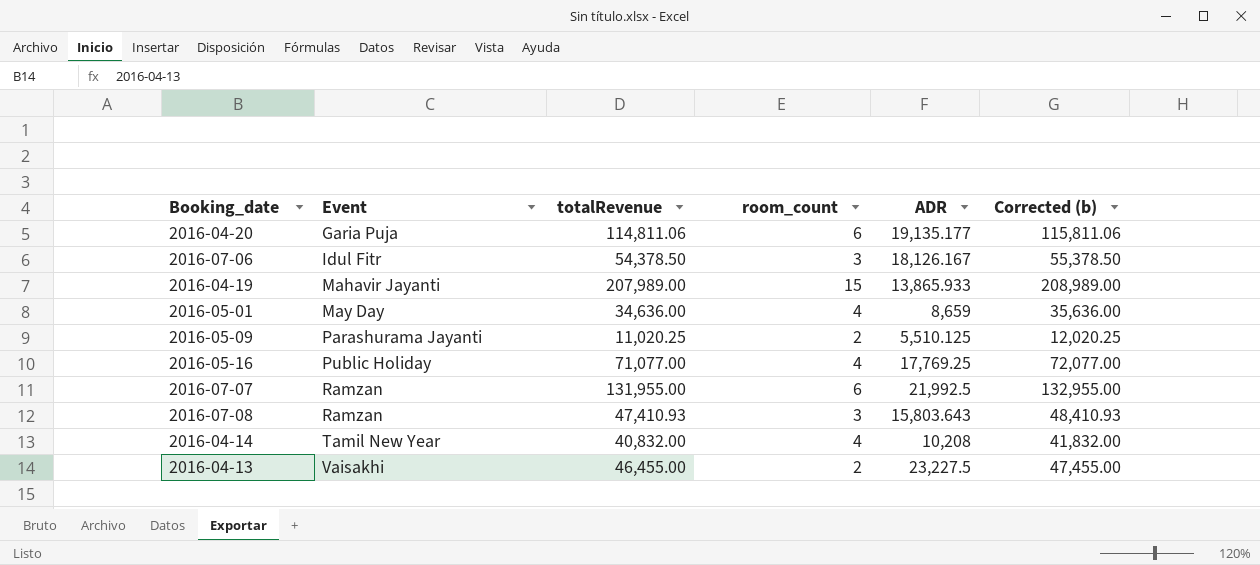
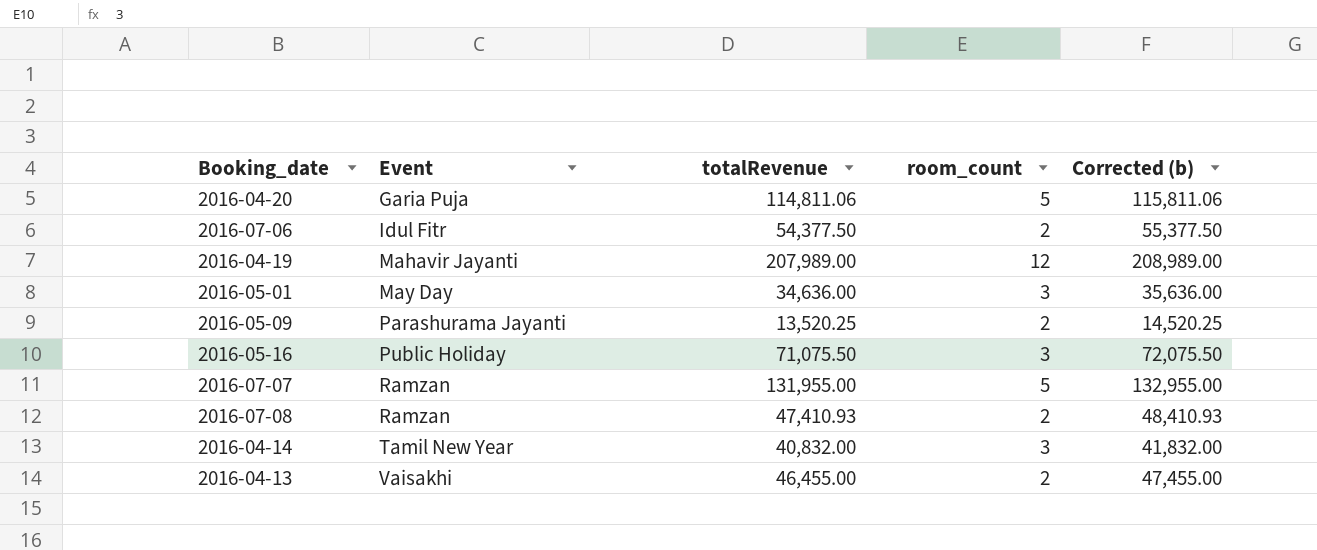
column ADR | formula: [totalRevenue] / [room_count] -> none
2016-04-20 | room_count: 6 -> 5
2016-07-06 | totalRevenue: 54,378.50 -> 54,377.50
2016-07-06 | room_count: 3 -> 2
2016-07-06 | Corrected (b): 55,378.50 -> 55,377.50
2016-04-19 | room_count: 15 -> 12
2016-05-01 | room_count: 4 -> 3
2016-05-09 | totalRevenue: 11,020.25 -> 13,520.25
2016-05-09 | Corrected (b): 12,020.25 -> 14,520.25
2016-05-16 | totalRevenue: 71,077.00 -> 71,075.50
2016-05-16 | room_count: 4 -> 3
2016-05-16 | Corrected (b): 72,077.00 -> 72,075.50
2016-07-07 | room_count: 6 -> 5
2016-07-08 | room_count: 3 -> 2
2016-04-14 | room_count: 4 -> 3

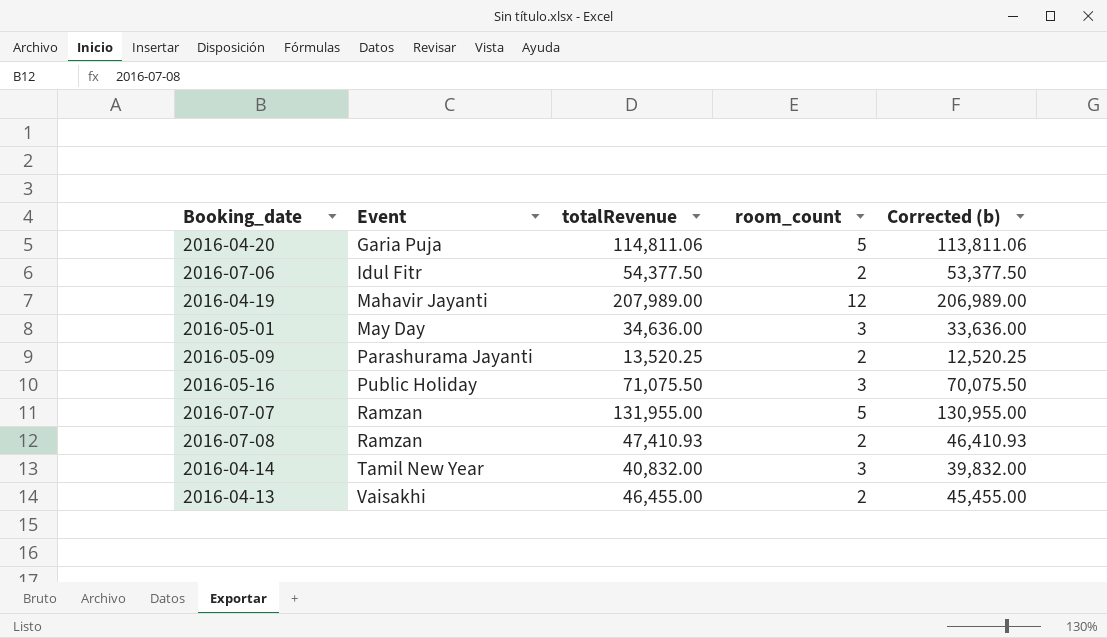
column Corrected (b) | formula: [totalRevenue] + 1000 -> [totalRevenue] - 1000

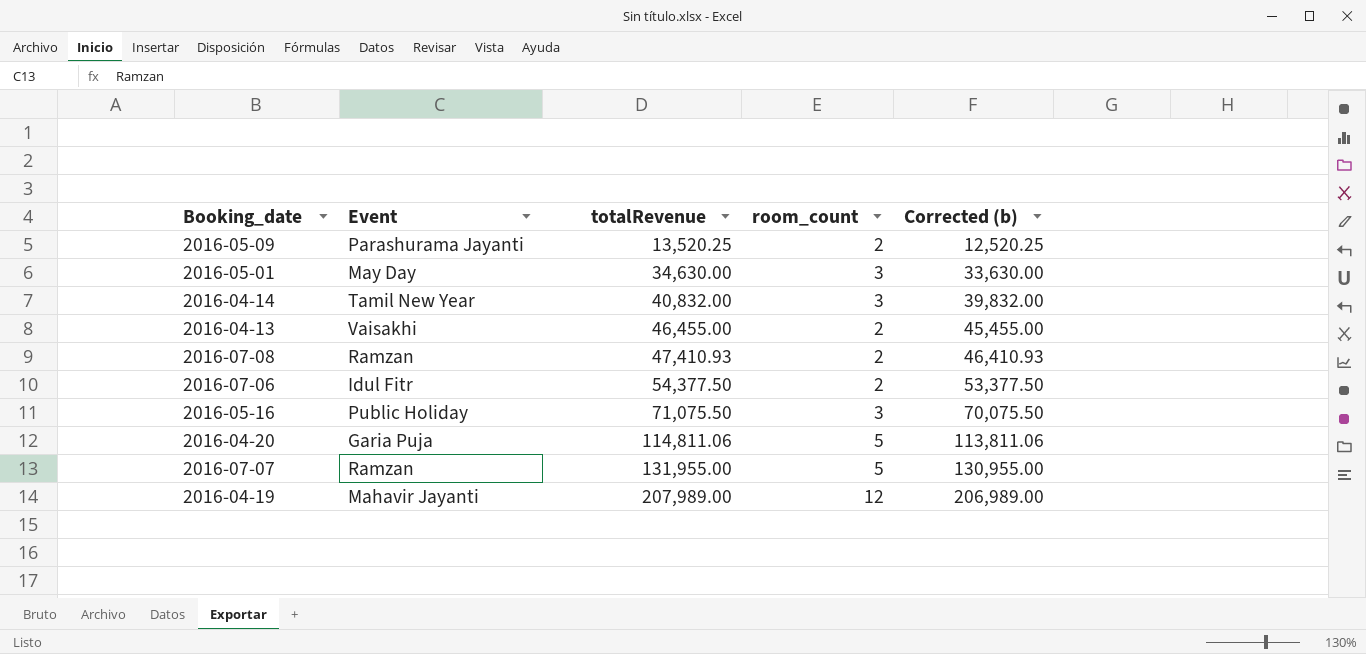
row order: Event ascending -> totalRevenue ascending
2016-05-01 | totalRevenue: 34,636.00 -> 34,630.00
2016-05-01 | Corrected (b): 33,636.00 -> 33,630.00

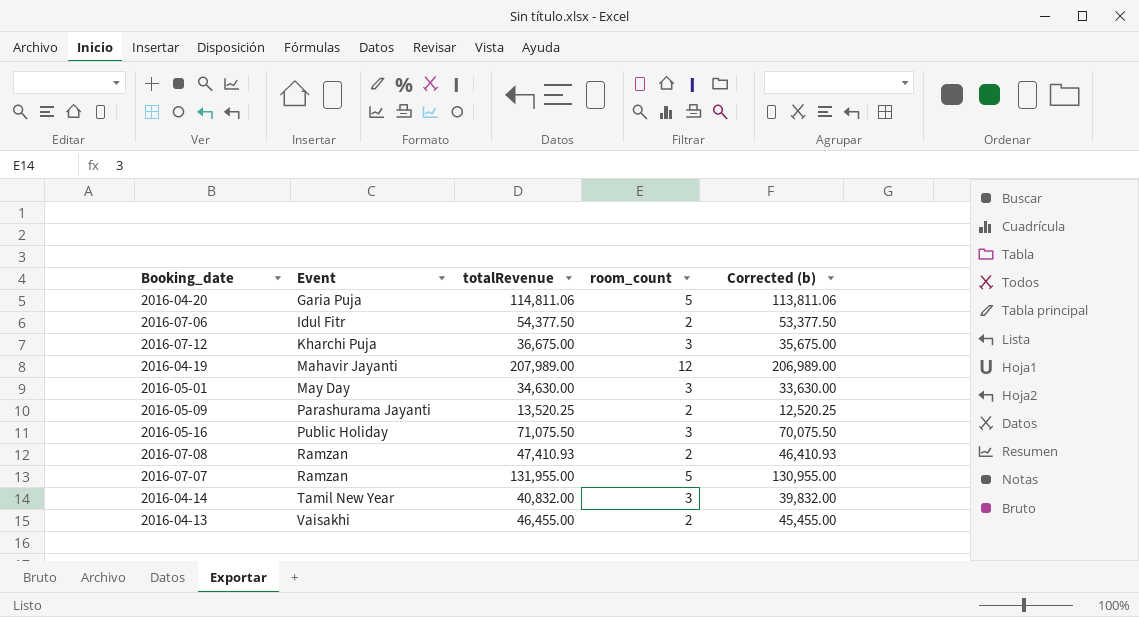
row order: totalRevenue ascending -> Event ascending
row 2016-07-12: none -> Kharchi Puja | 36,675.00 | 3 | 35,675.00

